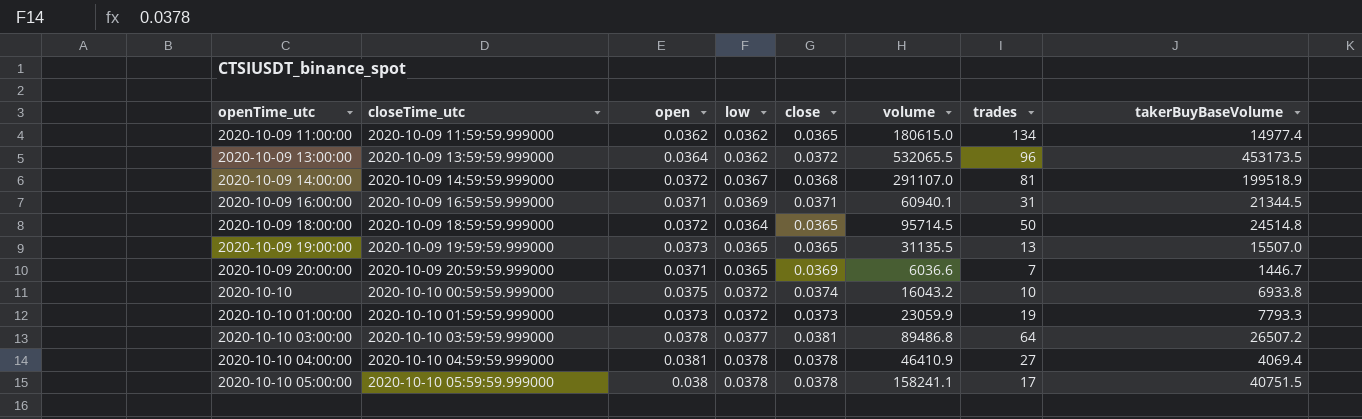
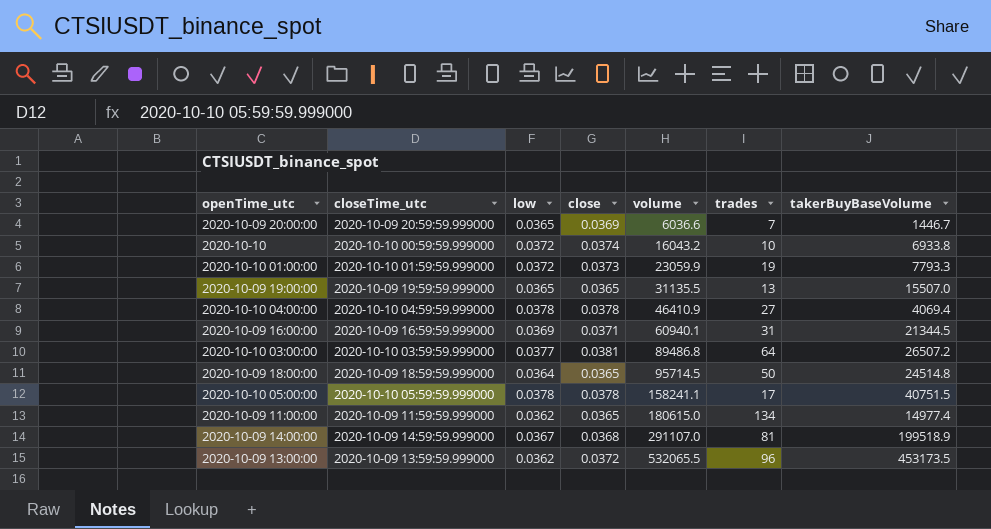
row order: openTime_utc ascending -> volume ascending
column open | position: 3 -> none

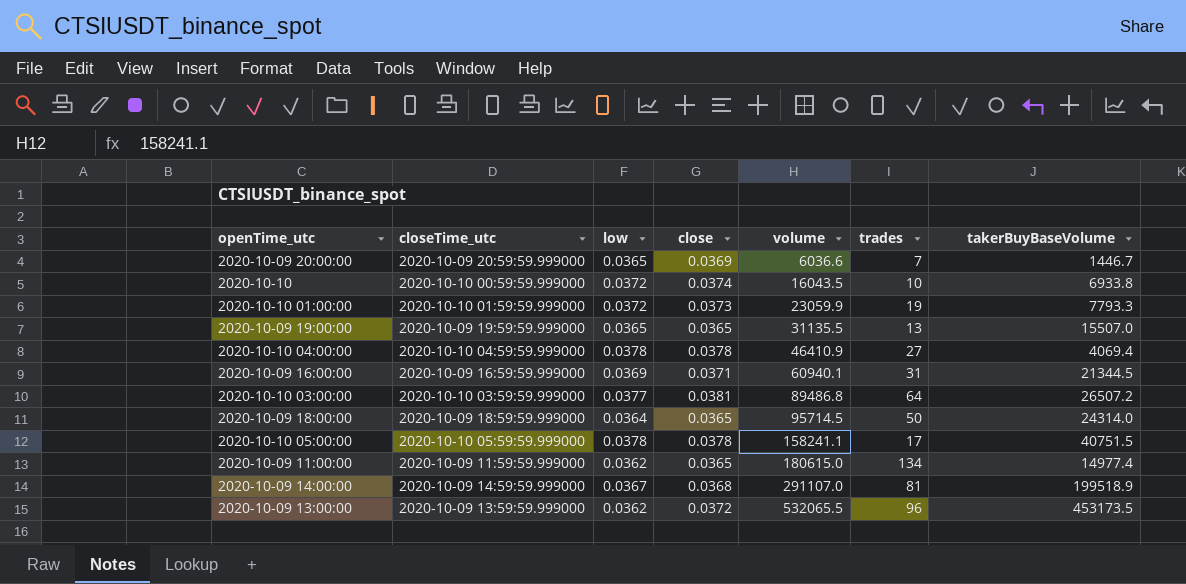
2020-10-10 | volume: 16043.2 -> 16043.5
2020-10-09 18:00:00 | takerBuyBaseVolume: 24514.8 -> 24314.0

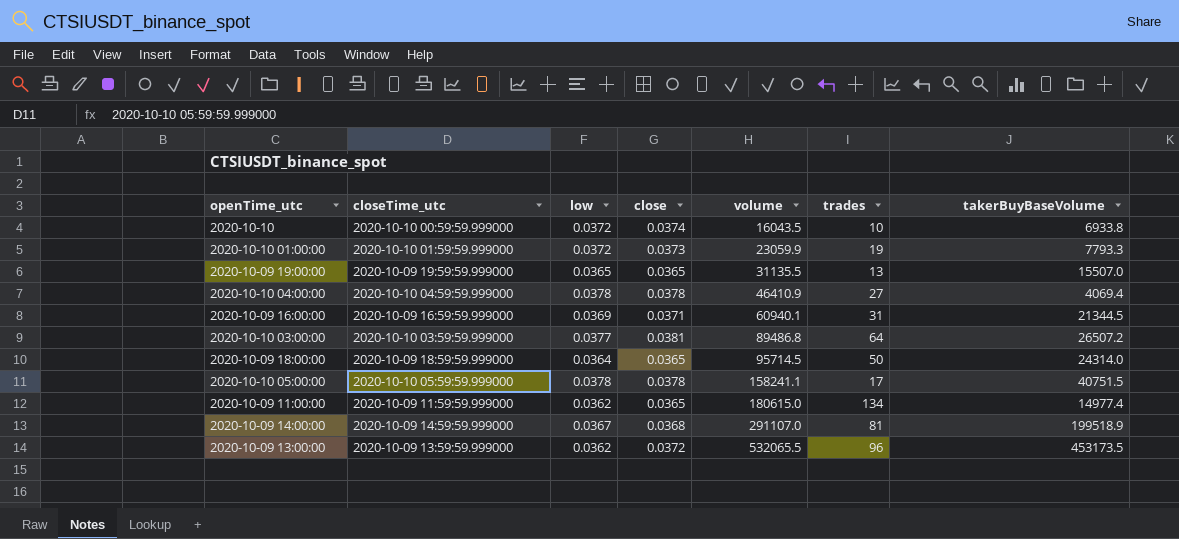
row 2020-10-09 20:00:00: 2020-10-09 20:59:59.999000 | 0.0365 | 0.0369 | 6036.6 | 7 | 1446.7 -> none

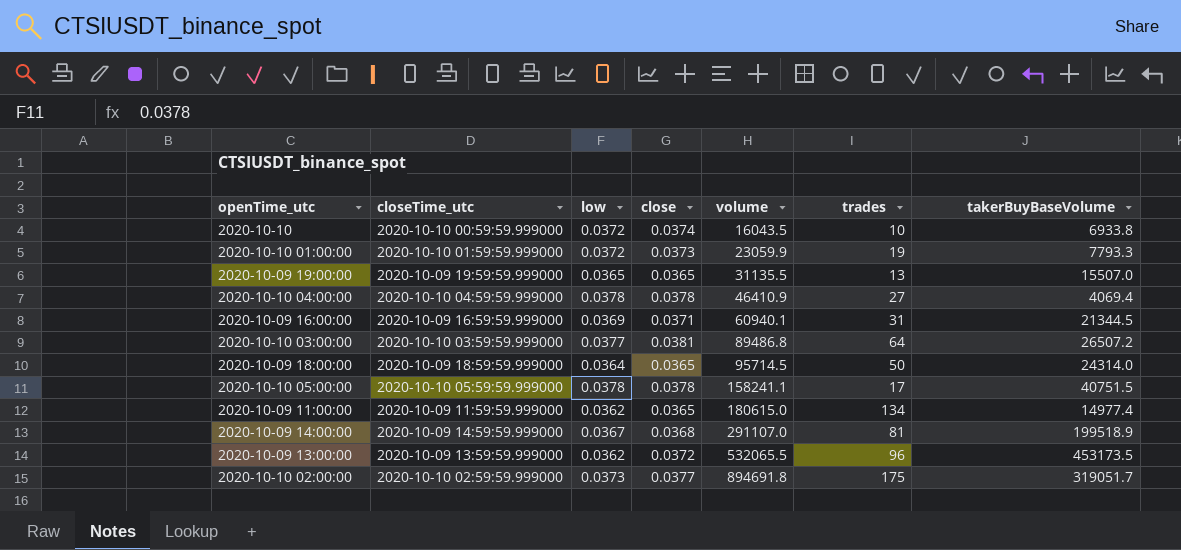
row 2020-10-10 02:00:00: none -> 2020-10-10 02:59:59.999000 | 0.0373 | 0.0377 | 894691.8 | 175 | 319051.7

